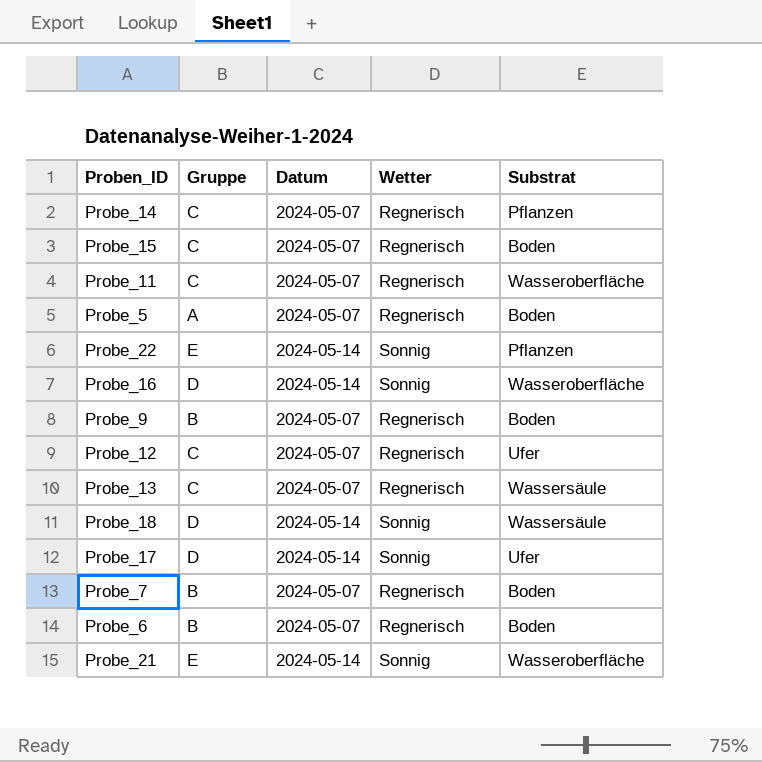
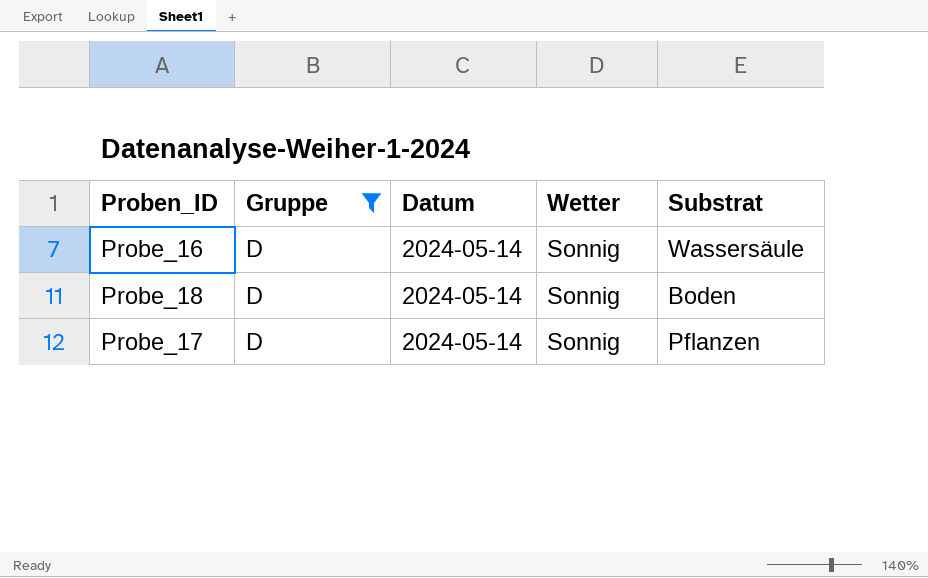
filter: none -> Gruppe = D
Probe_16 | Substrat: Wasseroberfläche -> Wassersäule
Probe_18 | Substrat: Wassersäule -> Boden
Probe_17 | Substrat: Ufer -> Pflanzen

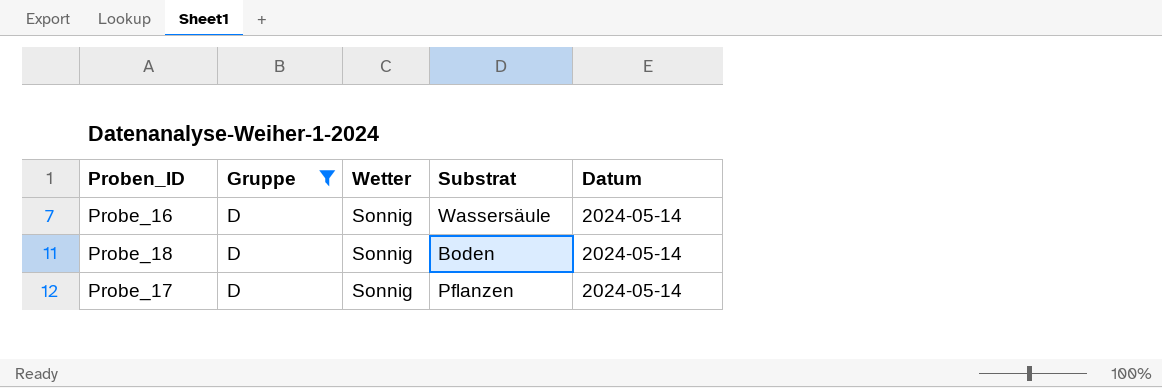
column Datum | position: 3 -> 5

